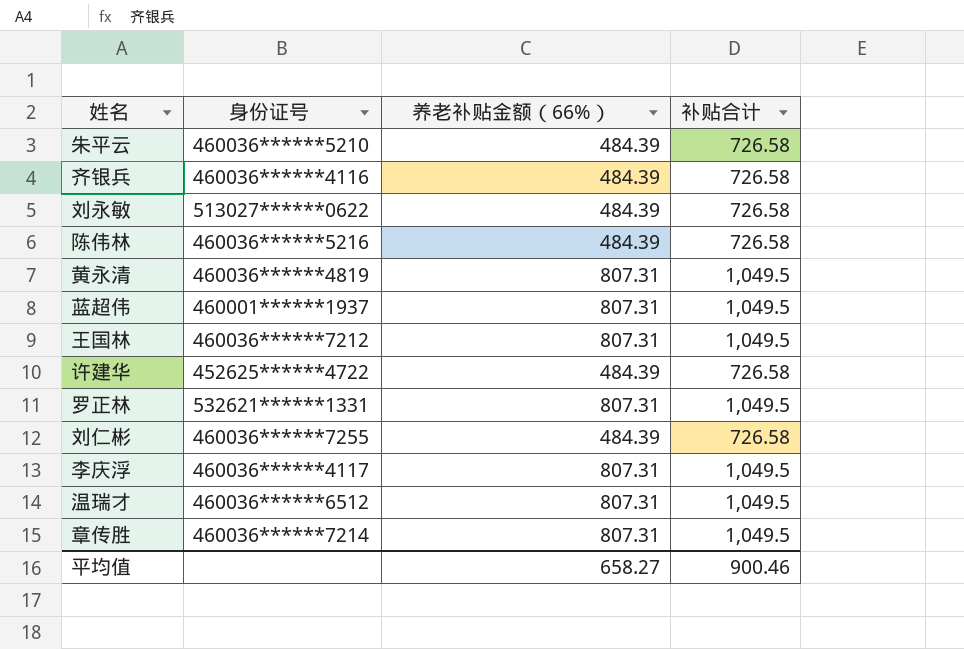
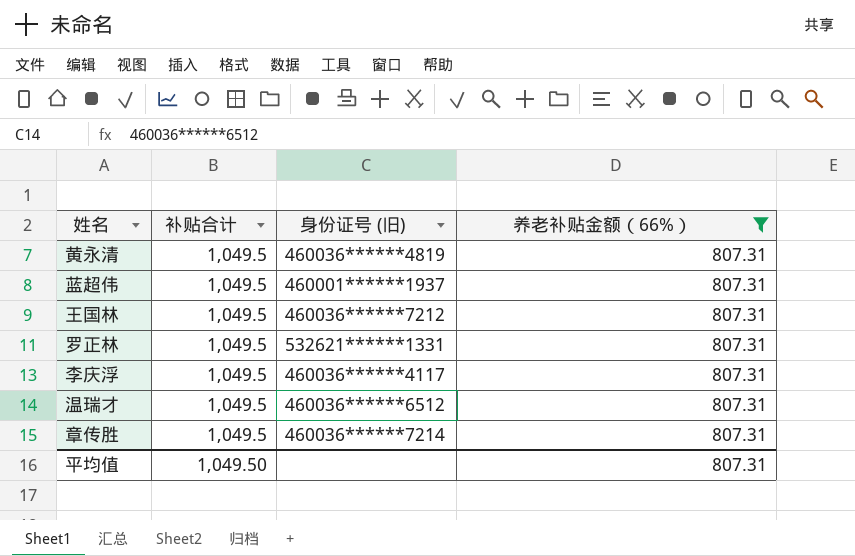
filter: none -> 养老补贴金额（66%） = 807.31
column 补贴合计 | position: 4 -> 2
column name: 身份证号 -> 身份证号 (旧)
平均值 | 补贴合计: 900.46 -> 1,049.50
平均值 | 养老补贴金额（66%）: 658.27 -> 807.31

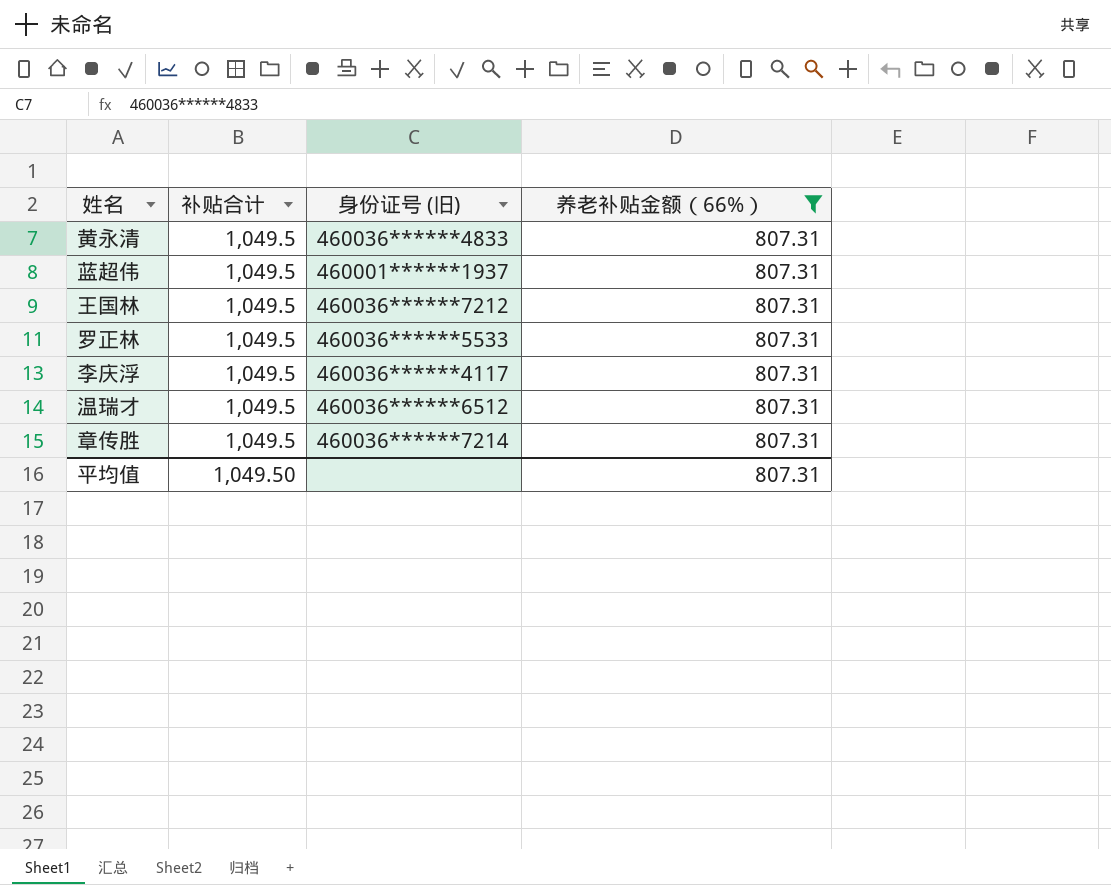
黄永清 | 身份证号 (旧): 460036******4819 -> 460036******4833
罗正林 | 身份证号 (旧): 532621******1331 -> 460036******5533

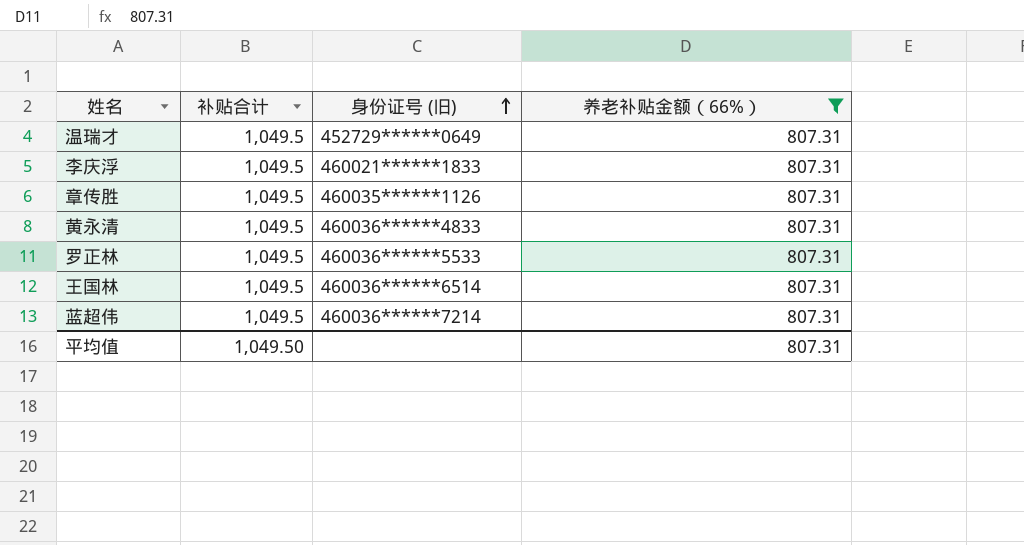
row order: none -> 身份证号 (旧) ascending
温瑞才 | 身份证号 (旧): 460036******6512 -> 452729******0649
李庆浮 | 身份证号 (旧): 460036******4117 -> 460021******1833
章传胜 | 身份证号 (旧): 460036******7214 -> 460035******1126
王国林 | 身份证号 (旧): 460036******7212 -> 460036******6514
蓝超伟 | 身份证号 (旧): 460001******1937 -> 460036******7214

